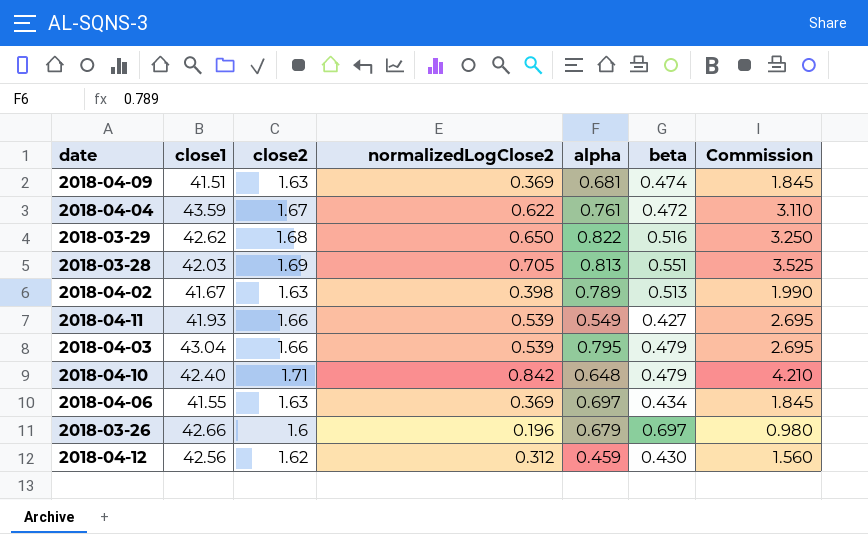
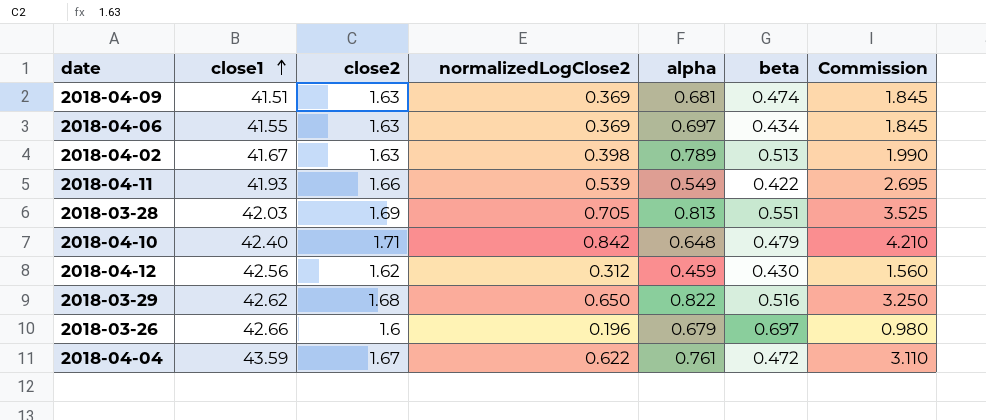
row order: none -> close1 ascending
row 2018-04-03: 43.04 | 1.66 | 0.539 | 0.795 | 0.479 | 2.695 -> none
2018-04-11 | beta: 0.427 -> 0.422

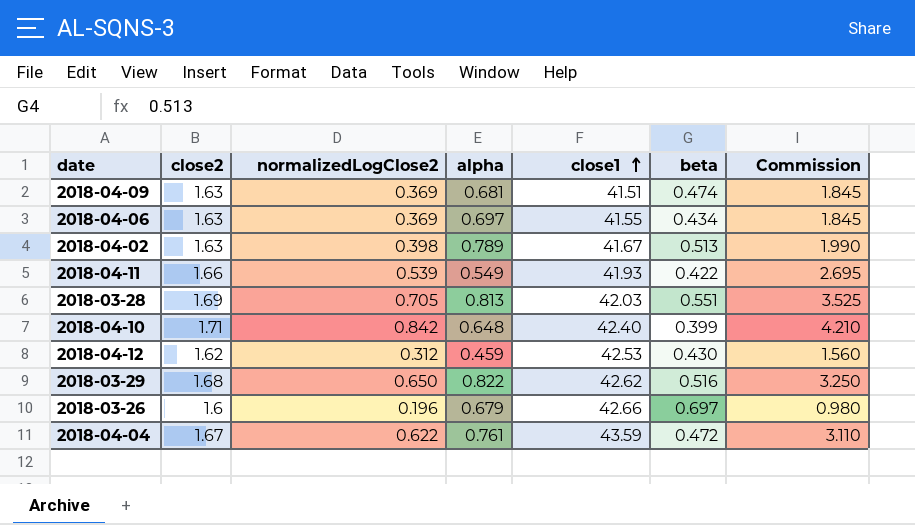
column close1 | position: 2 -> 5
2018-04-10 | beta: 0.479 -> 0.399
2018-04-12 | close1: 42.56 -> 42.53

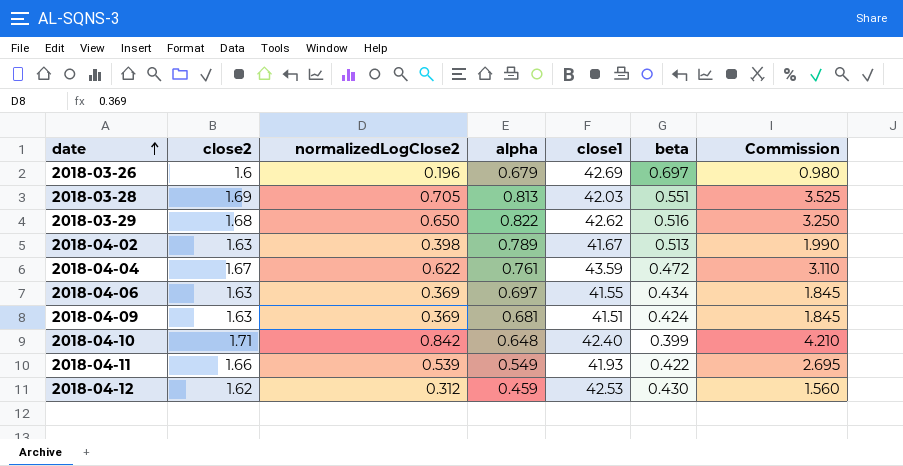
row order: close1 ascending -> date ascending
2018-03-26 | close1: 42.66 -> 42.69
2018-04-09 | beta: 0.474 -> 0.424

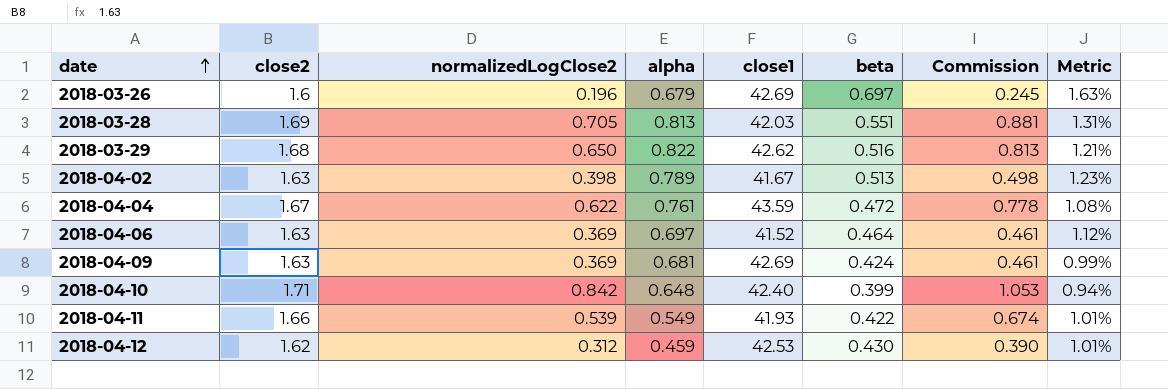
column Commission | formula: [normalizedLogClose2] * 5 -> [normalizedLogClose2] * 1.25
column Metric | formula: none -> [beta] / [close1]
2018-04-06 | close1: 41.55 -> 41.52
2018-04-06 | beta: 0.434 -> 0.464
2018-04-09 | close1: 41.51 -> 42.69

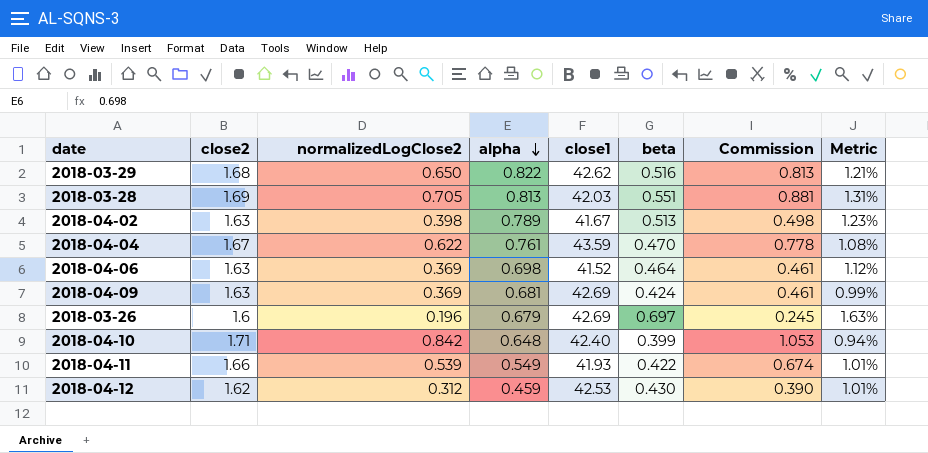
row order: date ascending -> alpha descending
2018-04-04 | beta: 0.472 -> 0.470
2018-04-06 | alpha: 0.697 -> 0.698

